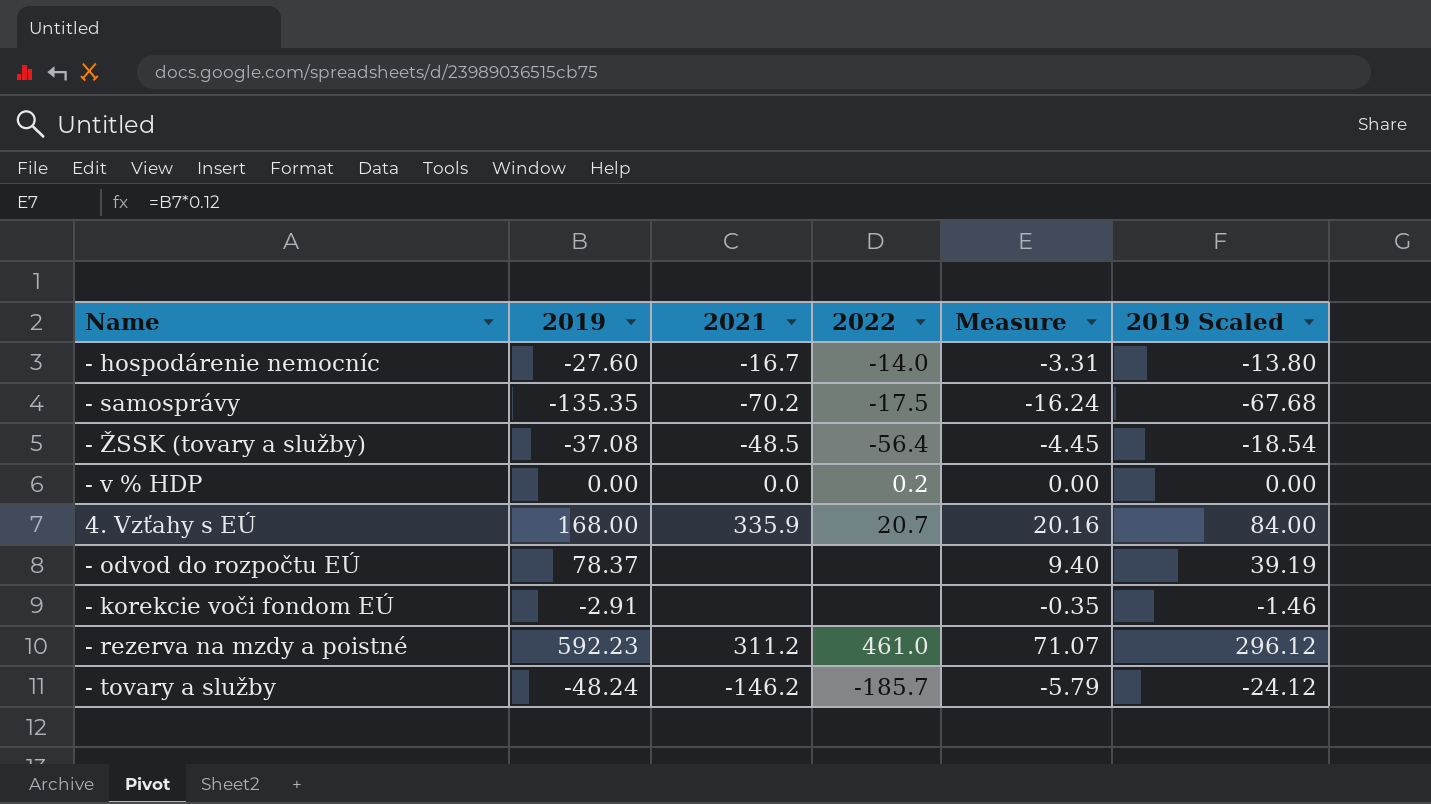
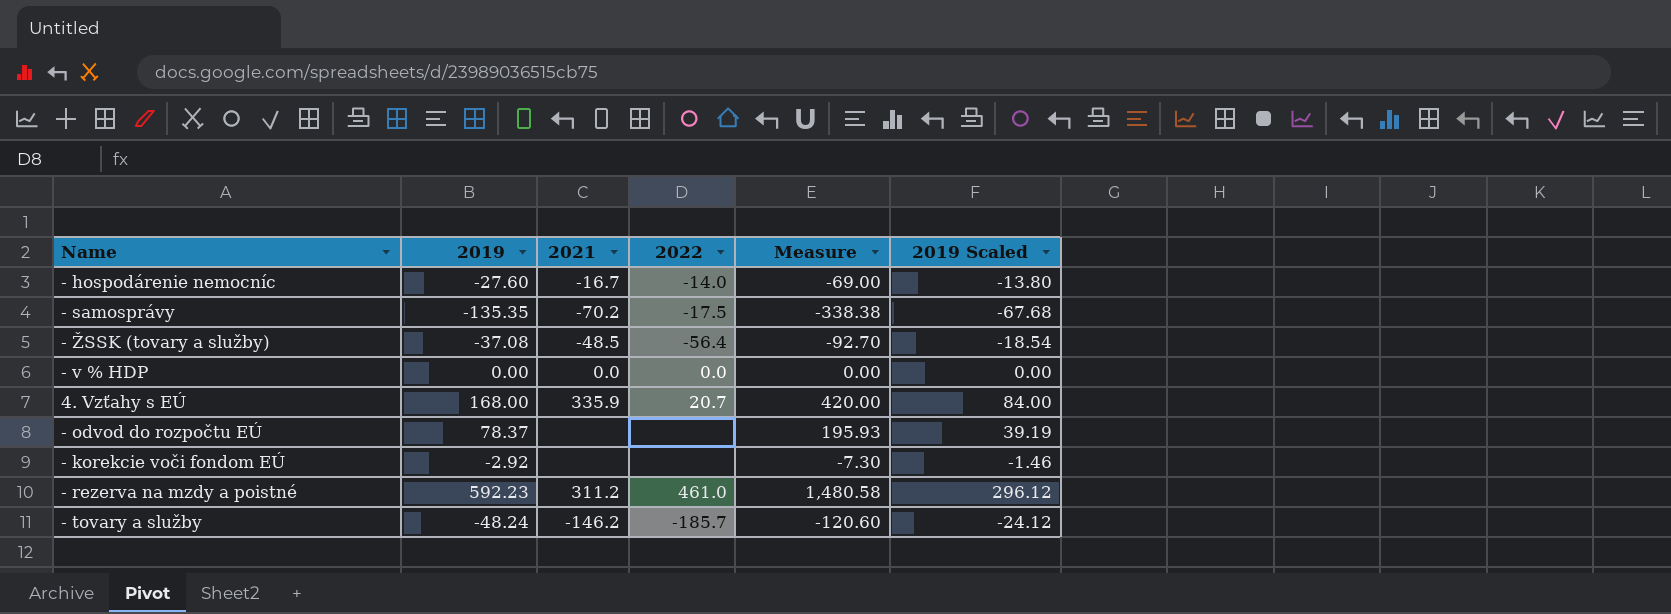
column Measure | formula: [2019] * 0.12 -> [2019] * 2.5
- v % HDP | 2022: 0.2 -> 0.0
- korekcie voči fondom EÚ | 2019: -2.91 -> -2.92

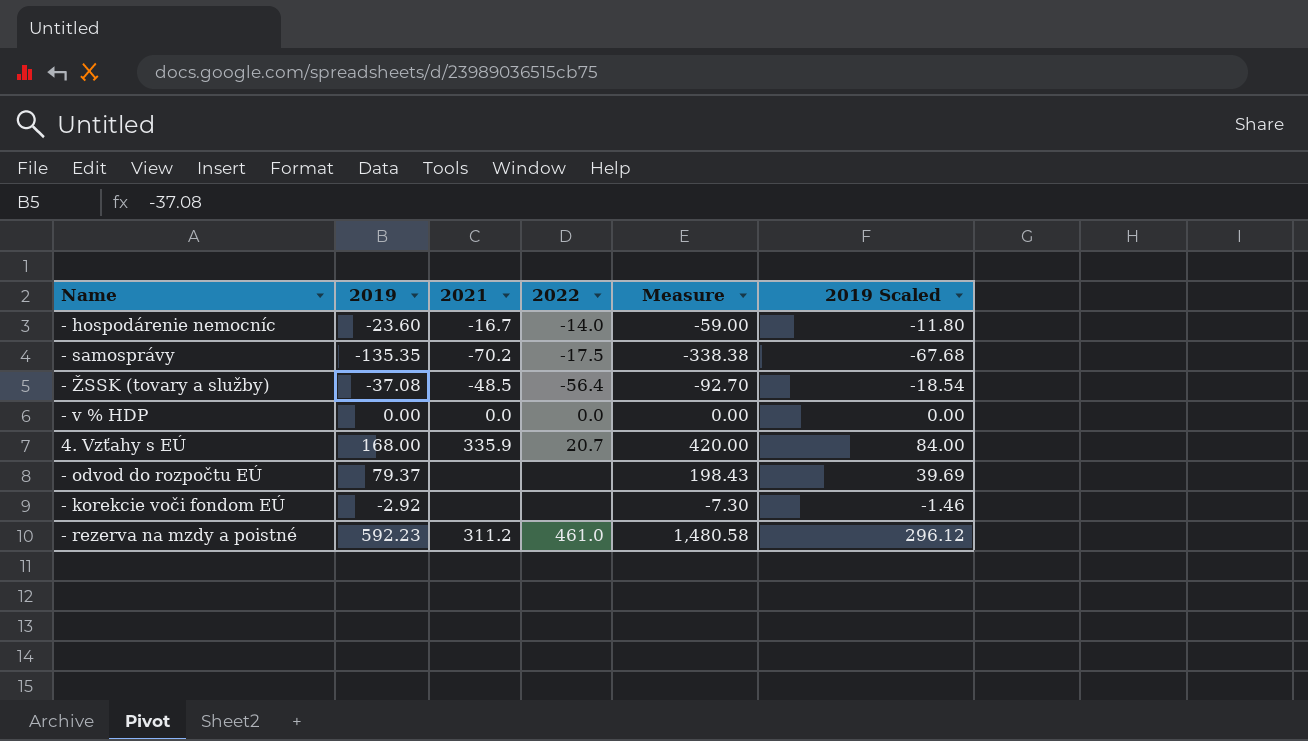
row - tovary a služby: -48.24 | -146.2 | -185.7 | -120.60 | -24.12 -> none
- hospodárenie nemocníc | 2019: -27.60 -> -23.60
- hospodárenie nemocníc | Measure: -69.00 -> -59.00
- hospodárenie nemocníc | 2019 Scaled: -13.80 -> -11.80
- odvod do rozpočtu EÚ | 2019: 78.37 -> 79.37
- odvod do rozpočtu EÚ | Measure: 195.93 -> 198.43
- odvod do rozpočtu EÚ | 2019 Scaled: 39.19 -> 39.69

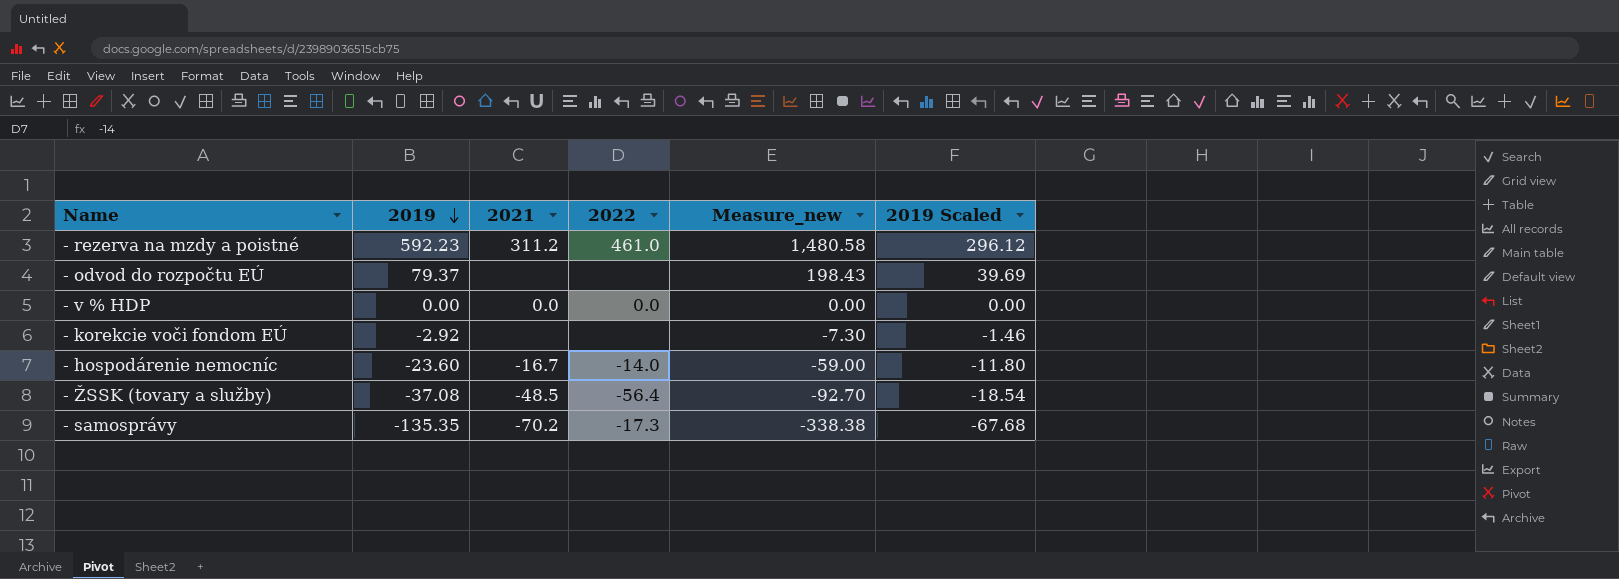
row order: none -> 2019 descending
column name: Measure -> Measure_new
row 4. Vzťahy s EÚ: 168.00 | 335.9 | 20.7 | 420.00 | 84.00 -> none
- samosprávy | 2022: -17.5 -> -17.3

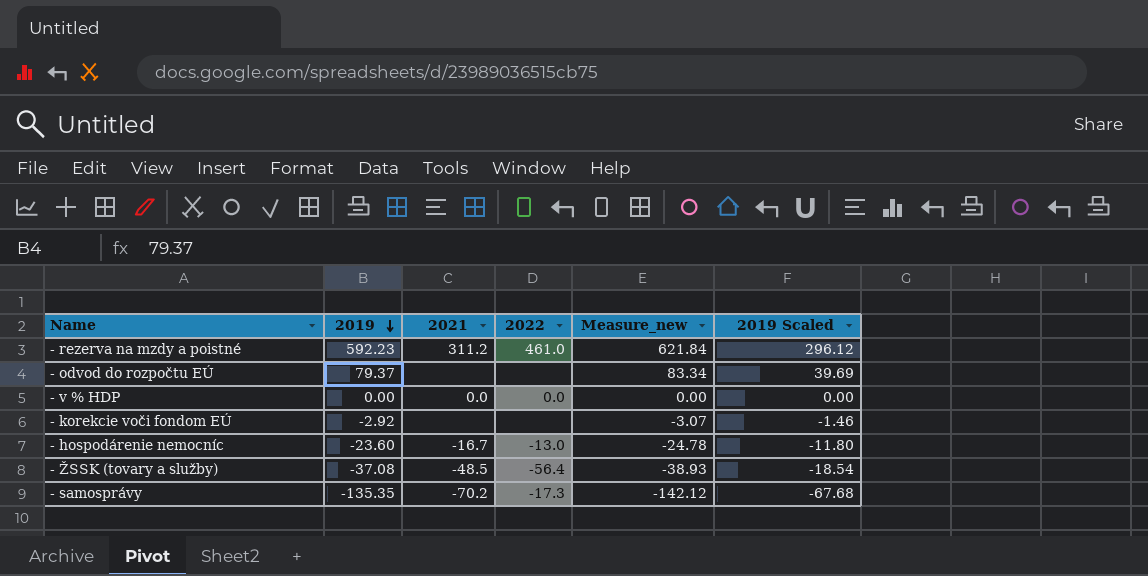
column Measure_new | formula: [2019] * 2.5 -> [2019] * 1.05
- hospodárenie nemocníc | 2022: -14.0 -> -13.0

